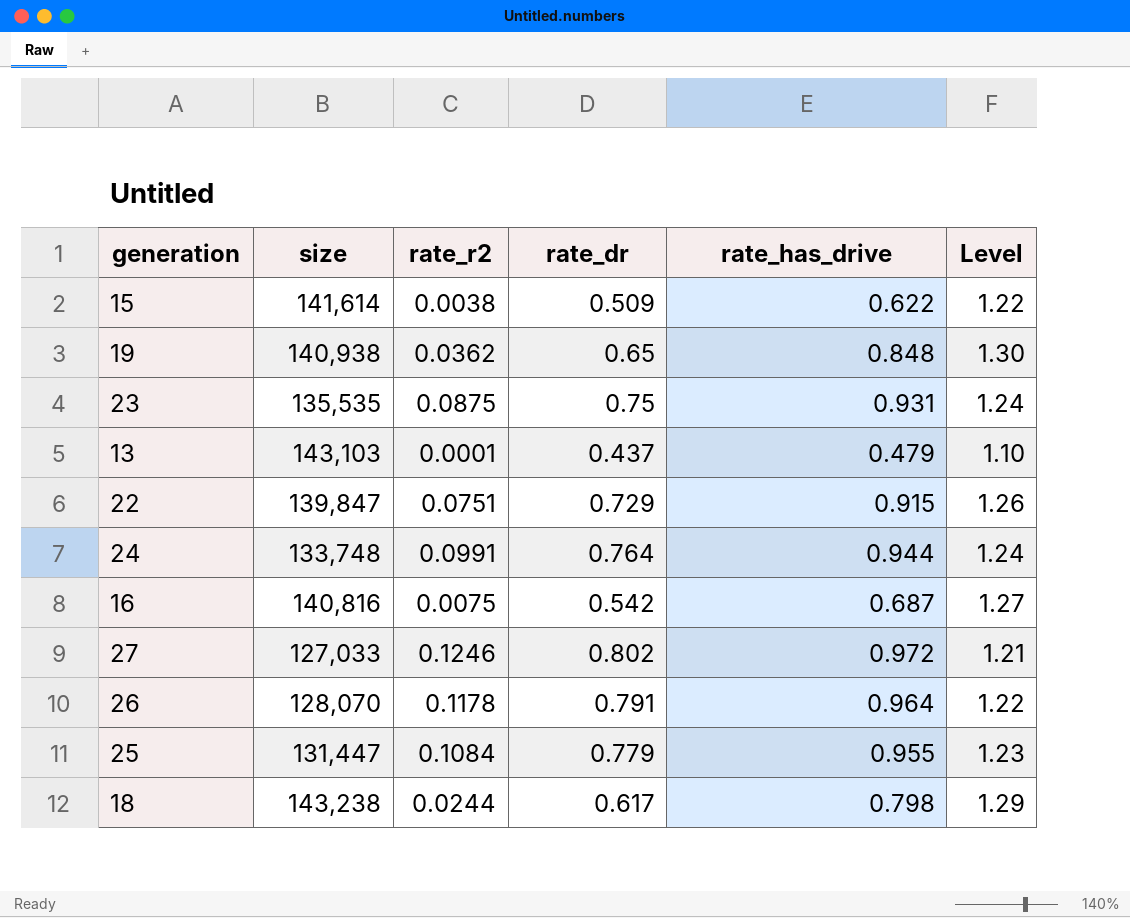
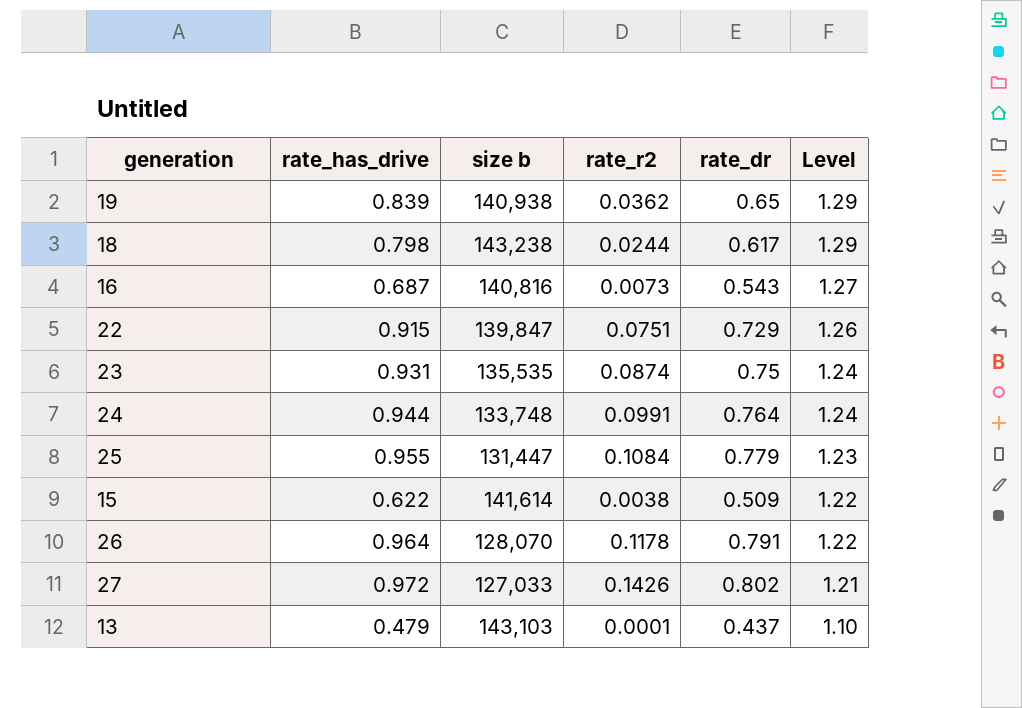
row order: none -> Level descending
column rate_has_drive | position: 5 -> 2
column name: size -> size b
19 | rate_has_drive: 0.848 -> 0.839
19 | Level: 1.30 -> 1.29
16 | rate_r2: 0.0075 -> 0.0073
16 | rate_dr: 0.542 -> 0.543
23 | rate_r2: 0.0875 -> 0.0874
27 | rate_r2: 0.1246 -> 0.1426

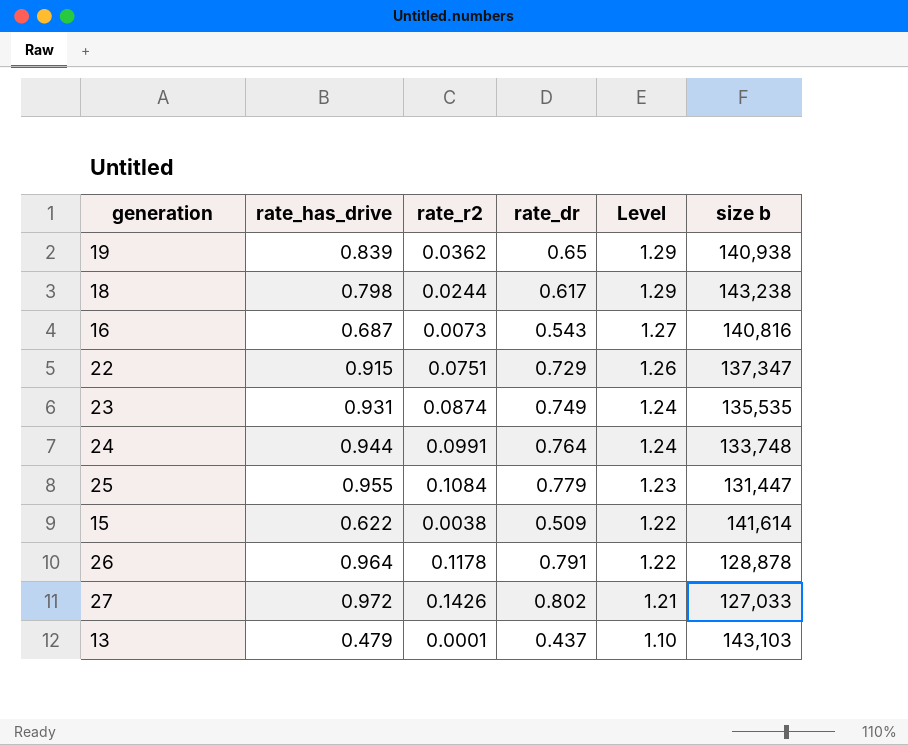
column size b | position: 3 -> 6
22 | size b: 139,847 -> 137,347
23 | rate_dr: 0.75 -> 0.749
26 | size b: 128,070 -> 128,878

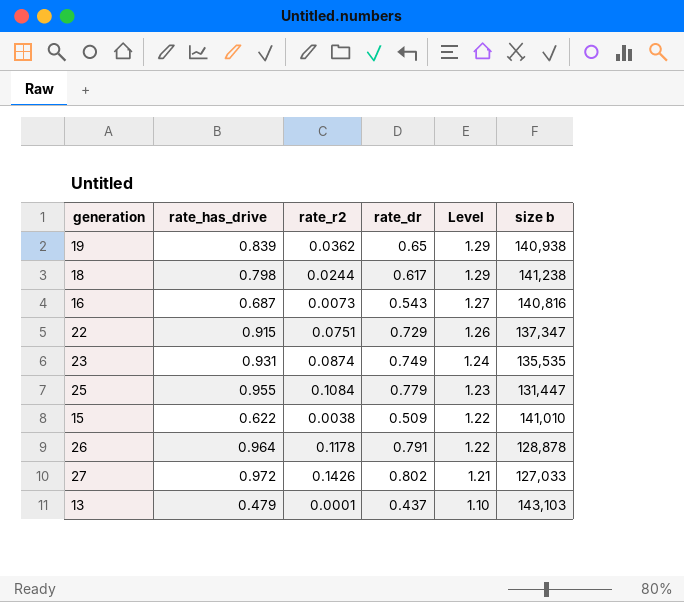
row 24: 0.944 | 0.0991 | 0.764 | 1.24 | 133,748 -> none
18 | size b: 143,238 -> 141,238
15 | size b: 141,614 -> 141,010

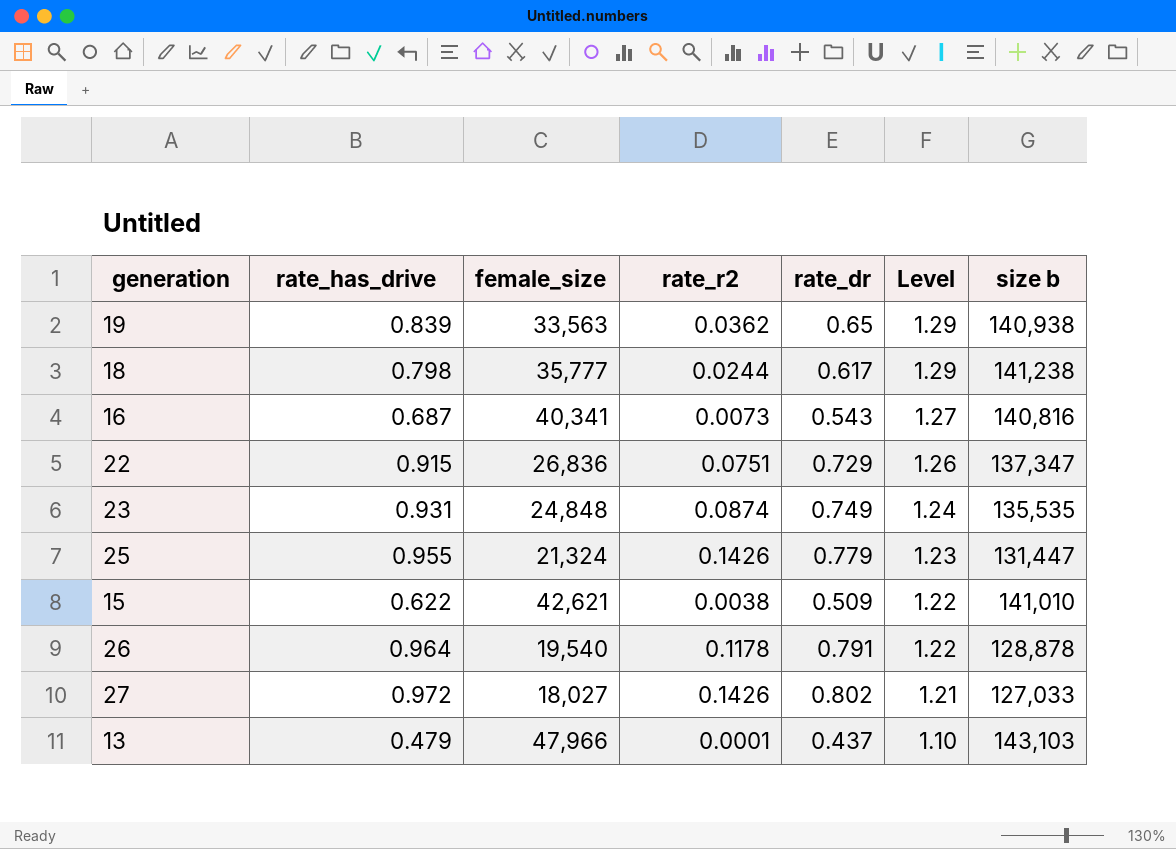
column female_size | position: none -> 3
25 | rate_r2: 0.1084 -> 0.1426

